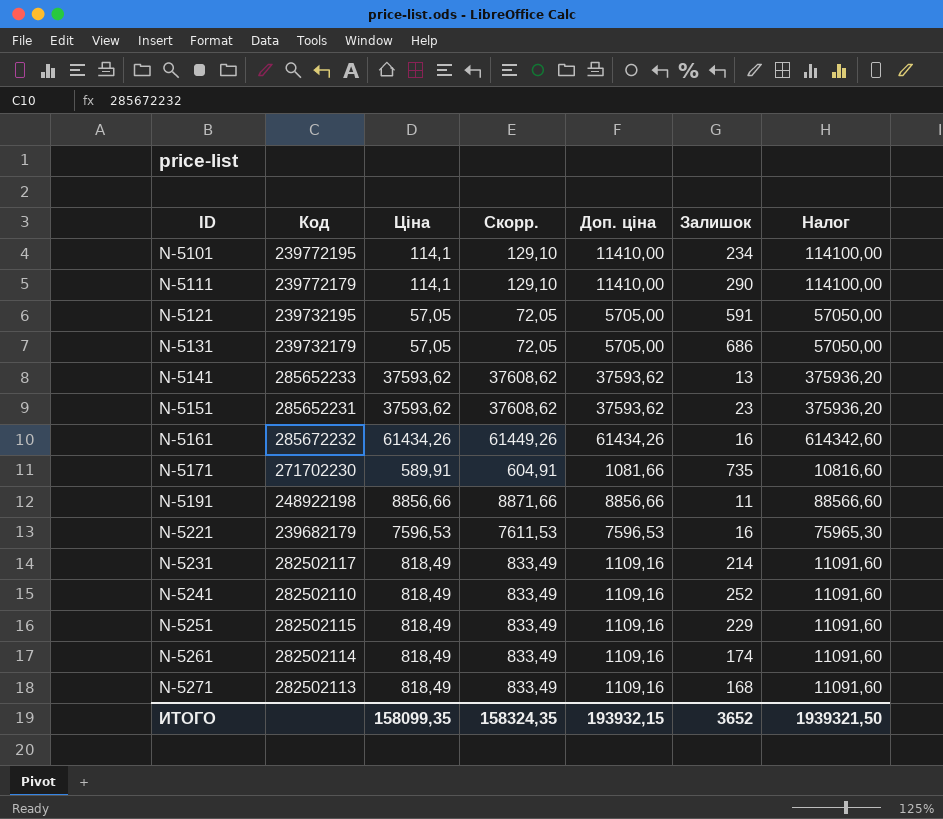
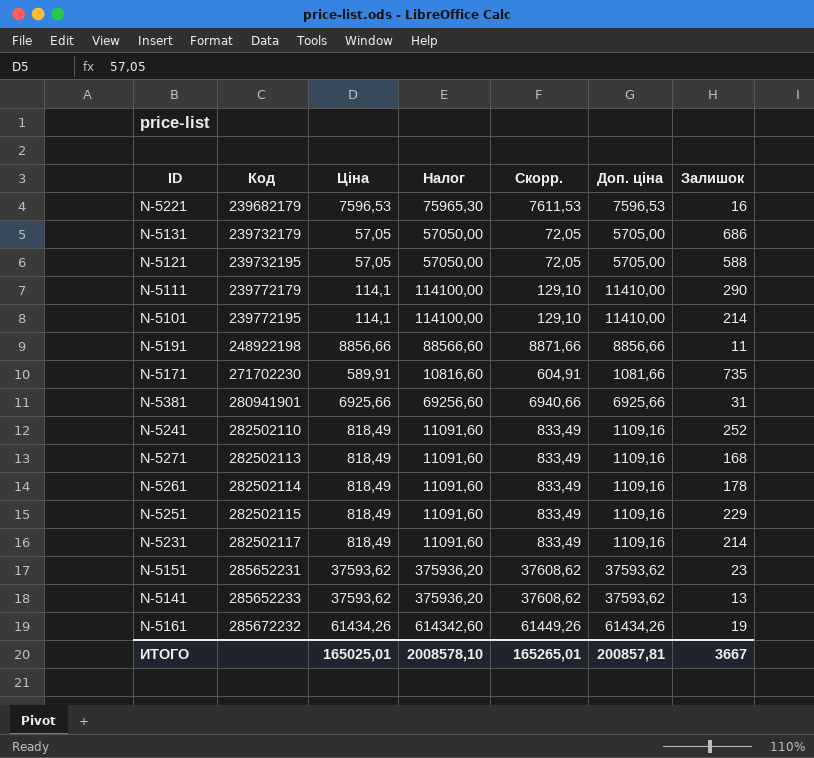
row order: ID ascending -> Код ascending
column Налог | position: 7 -> 4
N-5121 | Залишок: 591 -> 588
N-5101 | Залишок: 234 -> 214
row N-5381: none -> 280941901 | 6925,66 | 69256,60 | 6940,66 | 6925,66 | 31
N-5261 | Залишок: 174 -> 178
N-5161 | Залишок: 16 -> 19
ИТОГО | Ціна: 158099,35 -> 165025,01
ИТОГО | Налог: 1939321,50 -> 2008578,10
ИТОГО | Скорр.: 158324,35 -> 165265,01
ИТОГО | Доп. ціна: 193932,15 -> 200857,81
ИТОГО | Залишок: 3652 -> 3667

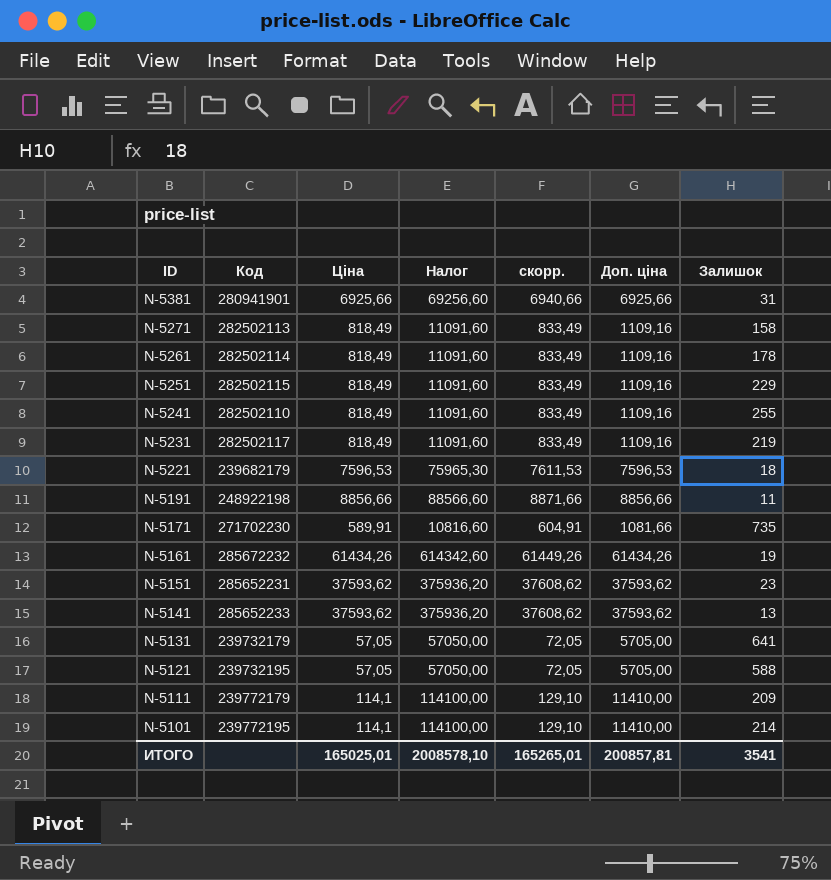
row order: Код ascending -> ID descending
column name: Скорр. -> скорр.
N-5271 | Залишок: 168 -> 158
N-5241 | Залишок: 252 -> 255
N-5231 | Залишок: 214 -> 219
N-5221 | Залишок: 16 -> 18
N-5131 | Залишок: 686 -> 641
N-5111 | Залишок: 290 -> 209
ИТОГО | Залишок: 3667 -> 3541

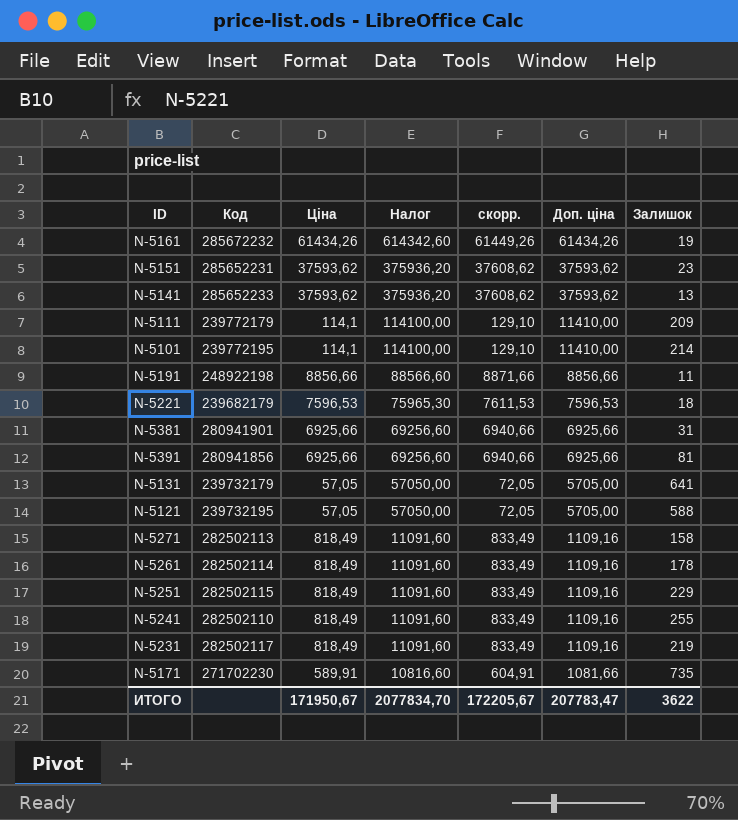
row order: ID descending -> Налог descending
row N-5391: none -> 280941856 | 6925,66 | 69256,60 | 6940,66 | 6925,66 | 81
ИТОГО | Ціна: 165025,01 -> 171950,67
ИТОГО | Налог: 2008578,10 -> 2077834,70
ИТОГО | скорр.: 165265,01 -> 172205,67
ИТОГО | Доп. ціна: 200857,81 -> 207783,47
ИТОГО | Залишок: 3541 -> 3622

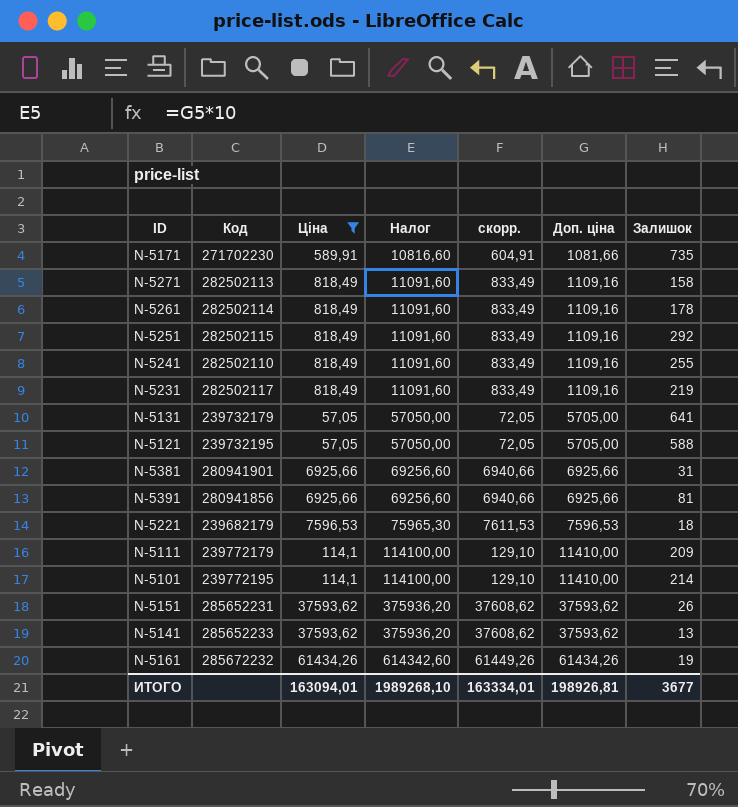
filter: none -> Ціна != 8856,66
row order: Налог descending -> Налог ascending
N-5251 | Залишок: 229 -> 292
N-5151 | Залишок: 23 -> 26
ИТОГО | Ціна: 171950,67 -> 163094,01
ИТОГО | Налог: 2077834,70 -> 1989268,10
ИТОГО | скорр.: 172205,67 -> 163334,01
ИТОГО | Доп. ціна: 207783,47 -> 198926,81
ИТОГО | Залишок: 3622 -> 3677

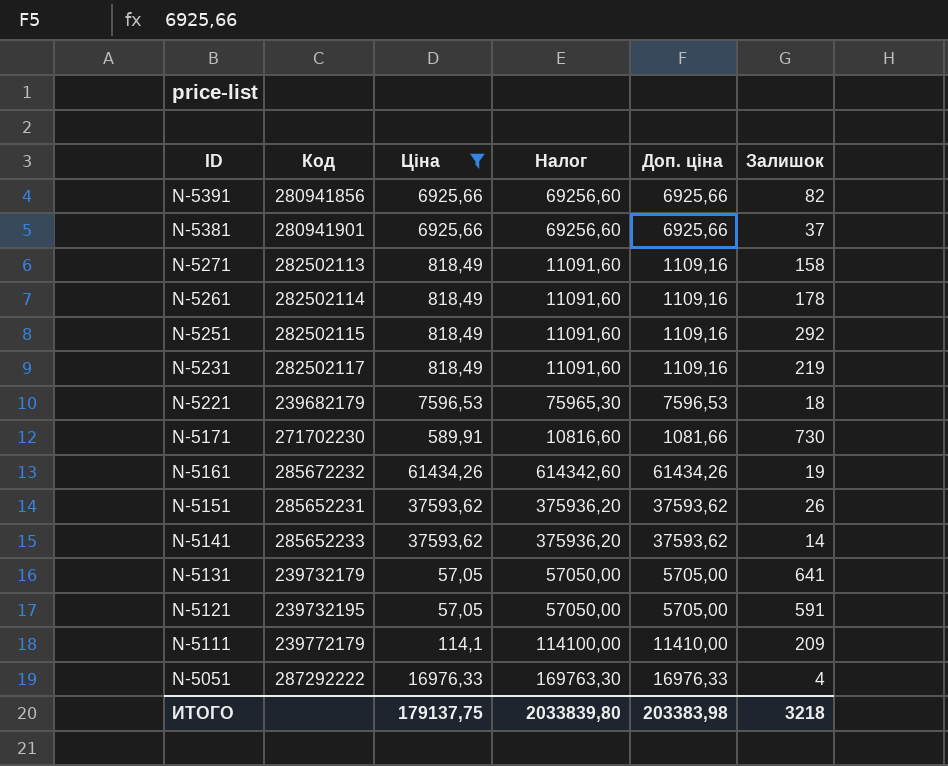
row order: Налог ascending -> ID descending
column скорр. | formula: [Ціна] + 15 -> none
row N-5241: 282502110 | 818,49 | 11091,60 | 833,49 | 1109,16 | 255 -> none
row N-5101: 239772195 | 114,1 | 114100,00 | 129,10 | 11410,00 | 214 -> none
N-5391 | Залишок: 81 -> 82
N-5381 | Залишок: 31 -> 37
N-5171 | Залишок: 735 -> 730
N-5141 | Залишок: 13 -> 14
N-5121 | Залишок: 588 -> 591
row N-5051: none -> 287292222 | 16976,33 | 169763,30 | 16976,33 | 4
ИТОГО | Ціна: 163094,01 -> 179137,75
ИТОГО | Налог: 1989268,10 -> 2033839,80
ИТОГО | Доп. ціна: 198926,81 -> 203383,98
ИТОГО | Залишок: 3677 -> 3218

